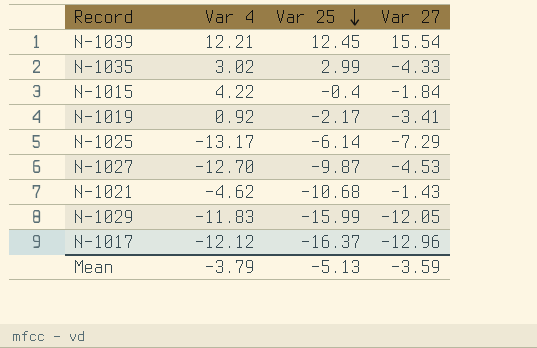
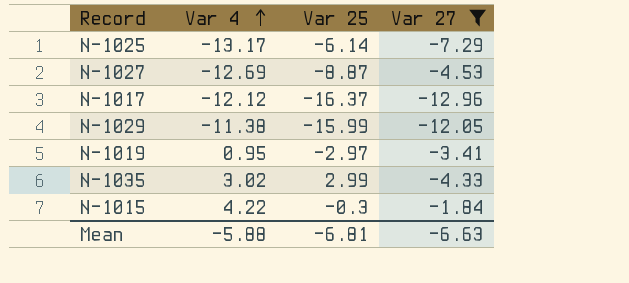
filter: none -> Var 27 <= -1.84
row order: Var 25 descending -> Var 4 ascending
N-1027 | Var 4: -12.70 -> -12.69
N-1027 | Var 25: -9.87 -> -8.87
N-1029 | Var 4: -11.83 -> -11.38
N-1019 | Var 4: 0.92 -> 0.95
N-1019 | Var 25: -2.17 -> -2.97
N-1015 | Var 25: -0.4 -> -0.3
Mean | Var 4: -3.79 -> -5.88
Mean | Var 25: -5.13 -> -6.81
Mean | Var 27: -3.59 -> -6.63

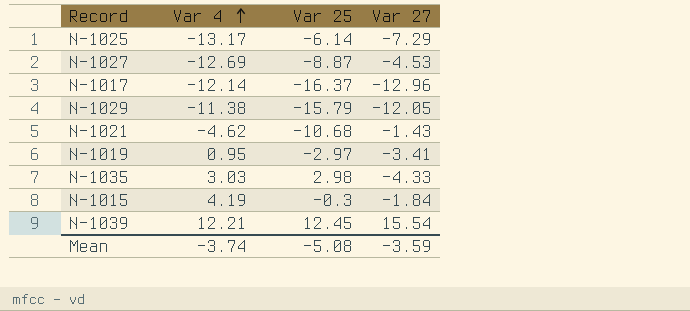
filter: Var 27 <= -1.84 -> none
N-1017 | Var 4: -12.12 -> -12.14
N-1029 | Var 25: -15.99 -> -15.79
N-1035 | Var 4: 3.02 -> 3.03
N-1035 | Var 25: 2.99 -> 2.98
N-1015 | Var 4: 4.22 -> 4.19
Mean | Var 4: -5.88 -> -3.74
Mean | Var 25: -6.81 -> -5.08
Mean | Var 27: -6.63 -> -3.59

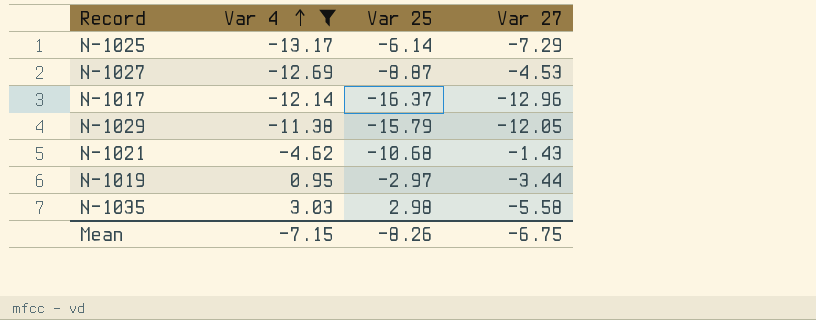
filter: none -> Var 4 <= 3.03
N-1019 | Var 27: -3.41 -> -3.44
N-1035 | Var 27: -4.33 -> -5.58
Mean | Var 4: -3.74 -> -7.15
Mean | Var 25: -5.08 -> -8.26
Mean | Var 27: -3.59 -> -6.75

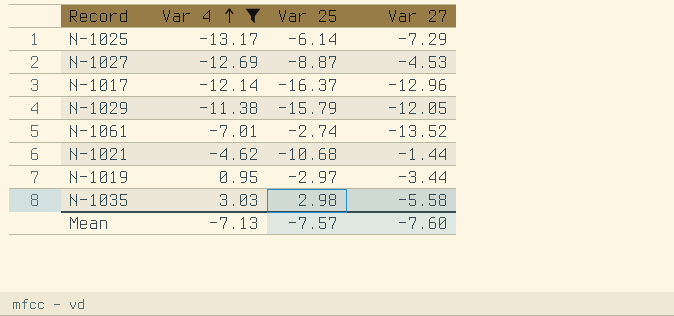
row N-1061: none -> -7.01 | -2.74 | -13.52
N-1021 | Var 27: -1.43 -> -1.44
Mean | Var 4: -7.15 -> -7.13
Mean | Var 25: -8.26 -> -7.57
Mean | Var 27: -6.75 -> -7.60

